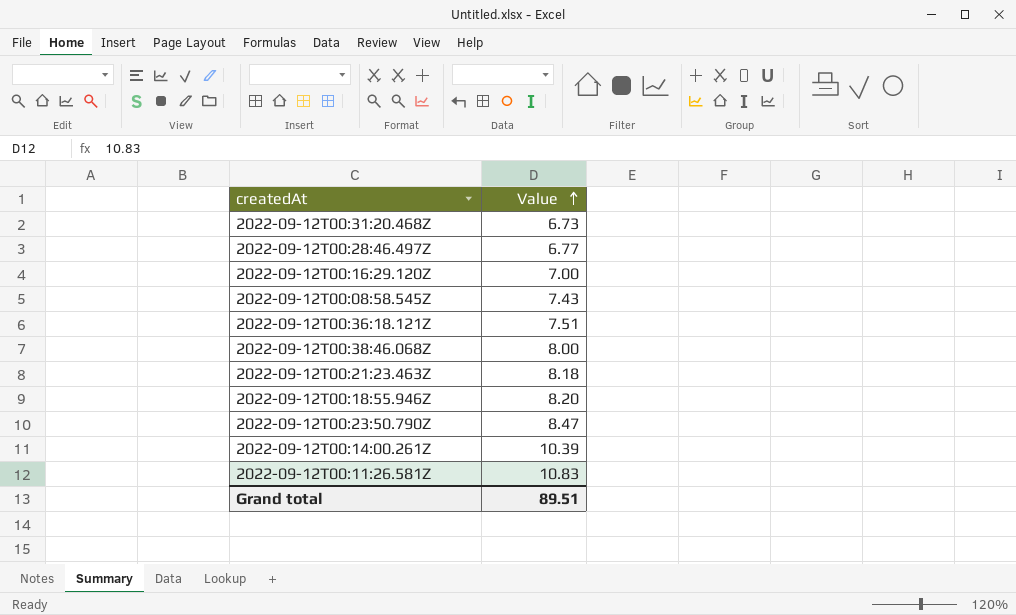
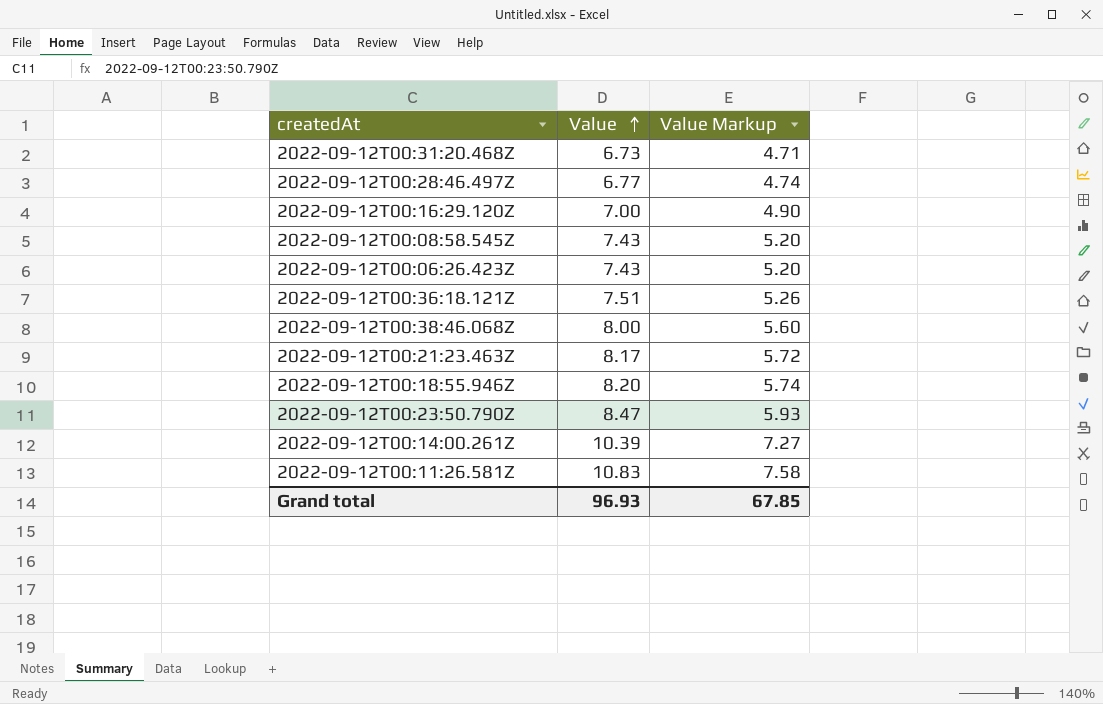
column Value Markup | formula: none -> [Value] * 0.7
row 2022-09-12T00:06:26.423Z: none -> 7.43 | 5.20
2022-09-12T00:21:23.463Z | Value: 8.18 -> 8.17
Grand total | Value: 89.51 -> 96.93

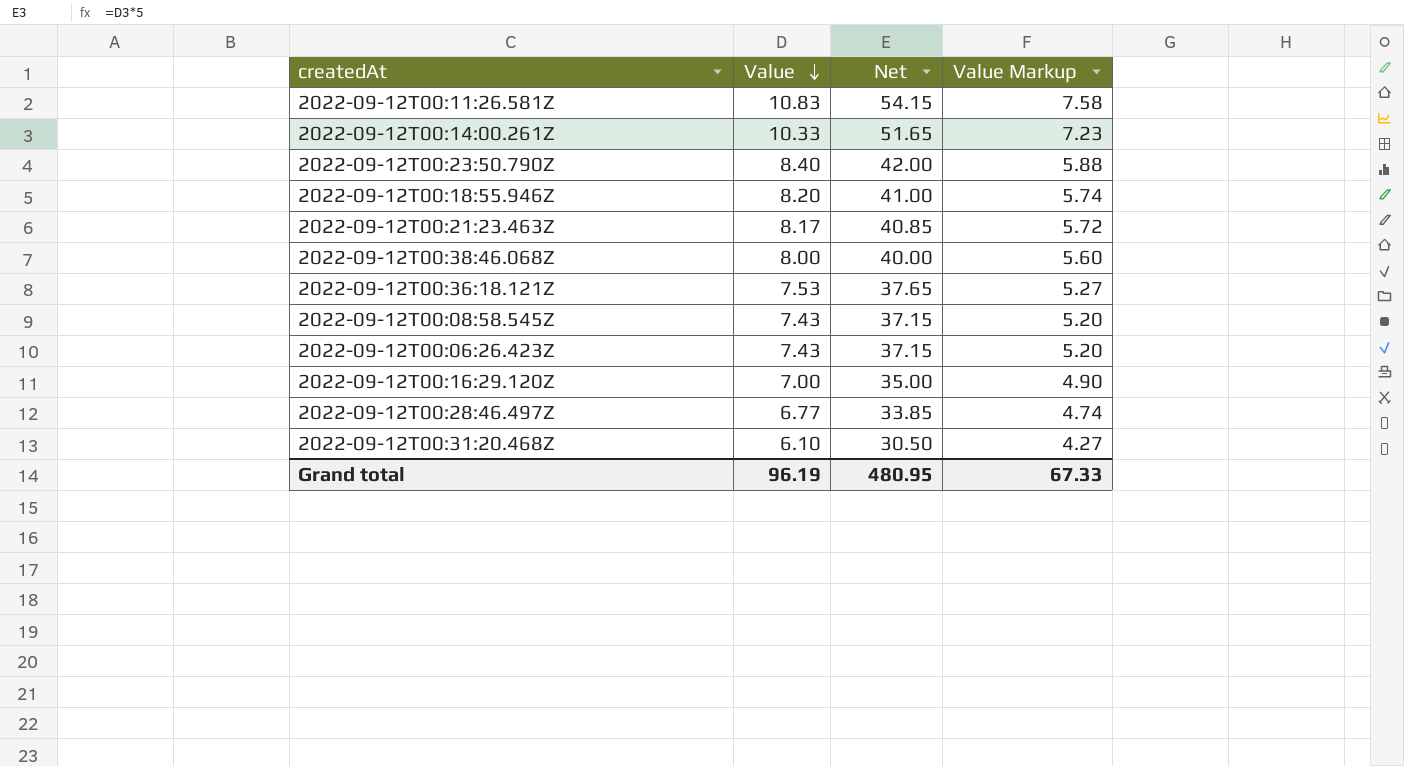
row order: Value ascending -> Value descending
column Net | formula: none -> [Value] * 5
2022-09-12T00:14:00.261Z | Value: 10.39 -> 10.33
2022-09-12T00:14:00.261Z | Value Markup: 7.27 -> 7.23
2022-09-12T00:23:50.790Z | Value: 8.47 -> 8.40
2022-09-12T00:23:50.790Z | Value Markup: 5.93 -> 5.88
2022-09-12T00:36:18.121Z | Value: 7.51 -> 7.53
2022-09-12T00:36:18.121Z | Value Markup: 5.26 -> 5.27
2022-09-12T00:31:20.468Z | Value: 6.73 -> 6.10
2022-09-12T00:31:20.468Z | Value Markup: 4.71 -> 4.27
Grand total | Value: 96.93 -> 96.19
Grand total | Value Markup: 67.85 -> 67.33

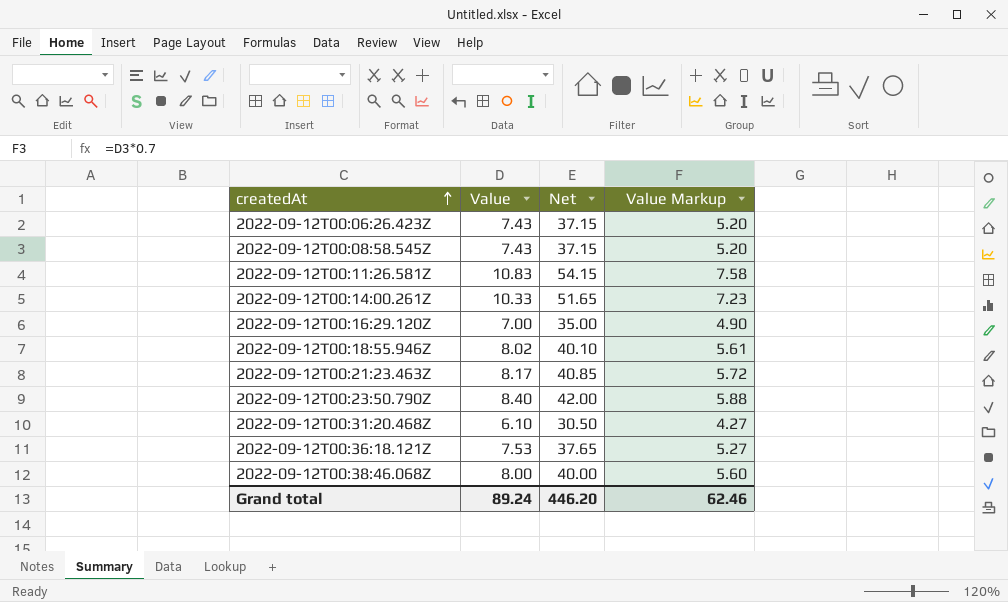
row order: Value descending -> createdAt ascending
row 2022-09-12T00:28:46.497Z: 6.77 | 33.85 | 4.74 -> none
2022-09-12T00:18:55.946Z | Value: 8.20 -> 8.02
2022-09-12T00:18:55.946Z | Net: 41.00 -> 40.10
2022-09-12T00:18:55.946Z | Value Markup: 5.74 -> 5.61
Grand total | Value: 96.19 -> 89.24
Grand total | Net: 480.95 -> 446.20
Grand total | Value Markup: 67.33 -> 62.46

